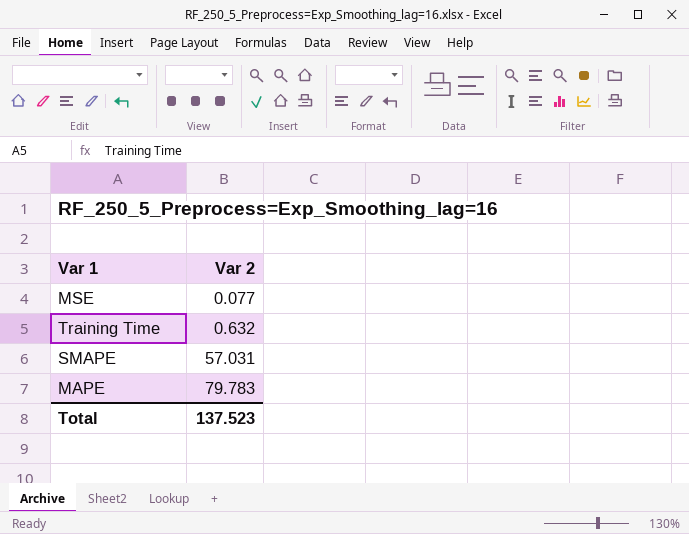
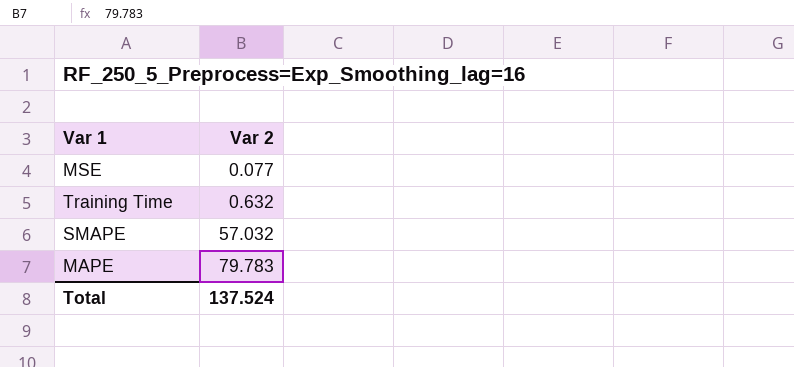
SMAPE | Var 2: 57.031 -> 57.032
Total | Var 2: 137.523 -> 137.524

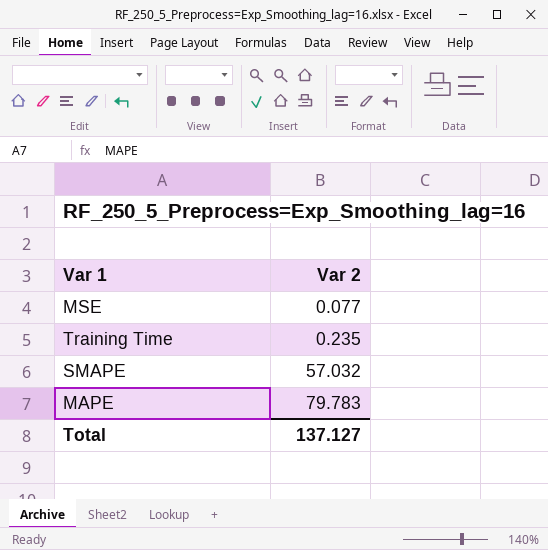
Training Time | Var 2: 0.632 -> 0.235
Total | Var 2: 137.524 -> 137.127

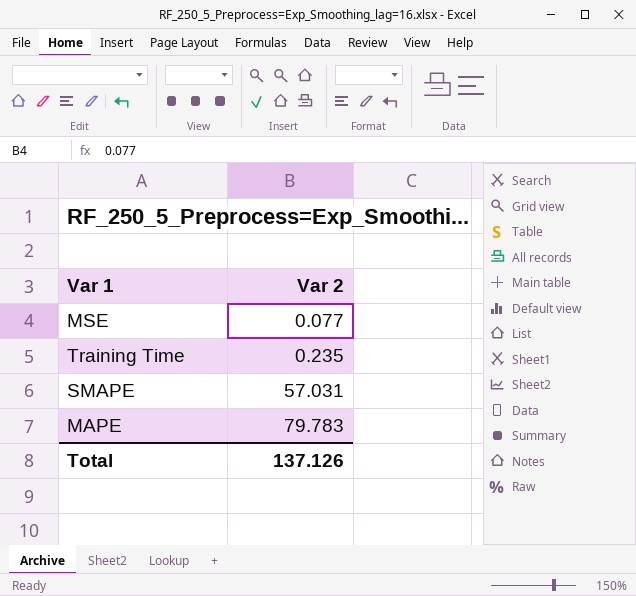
SMAPE | Var 2: 57.032 -> 57.031
Total | Var 2: 137.127 -> 137.126

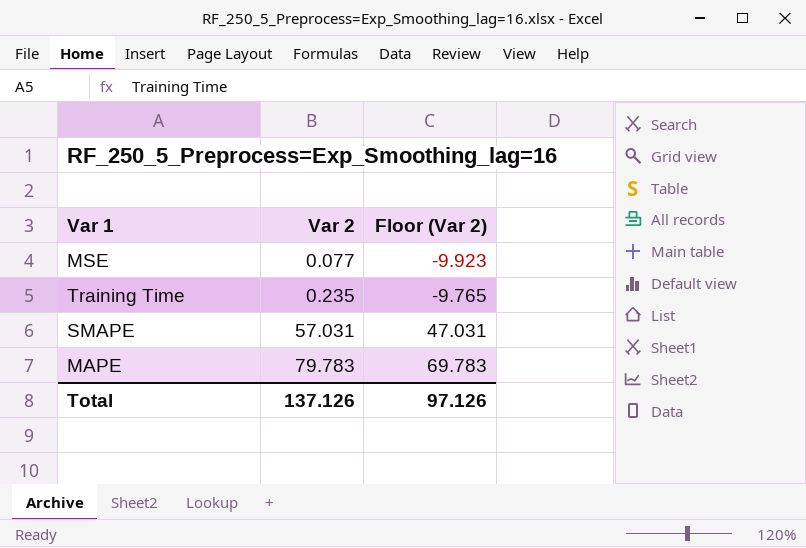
column Floor (Var 2) | formula: none -> [Var 2] - 10

